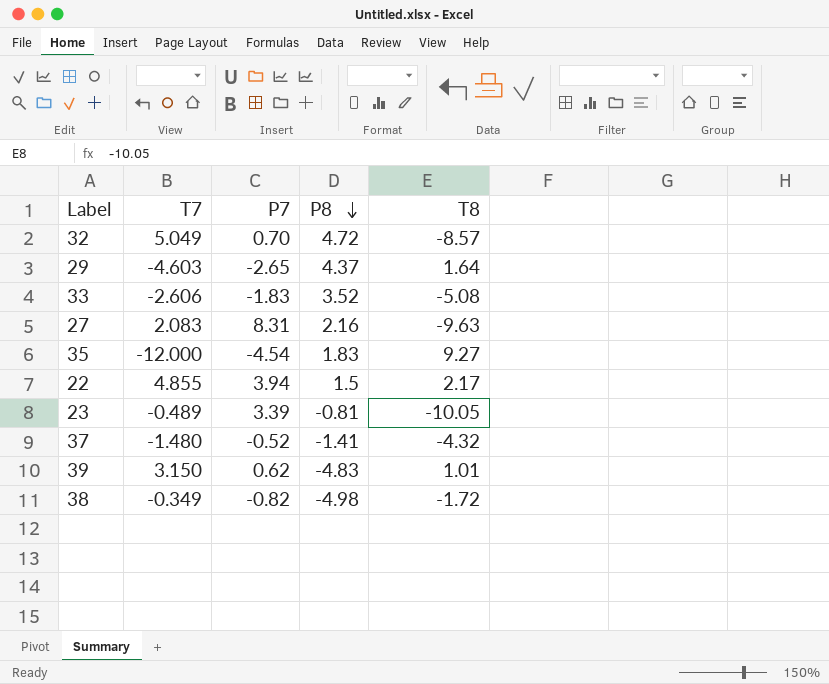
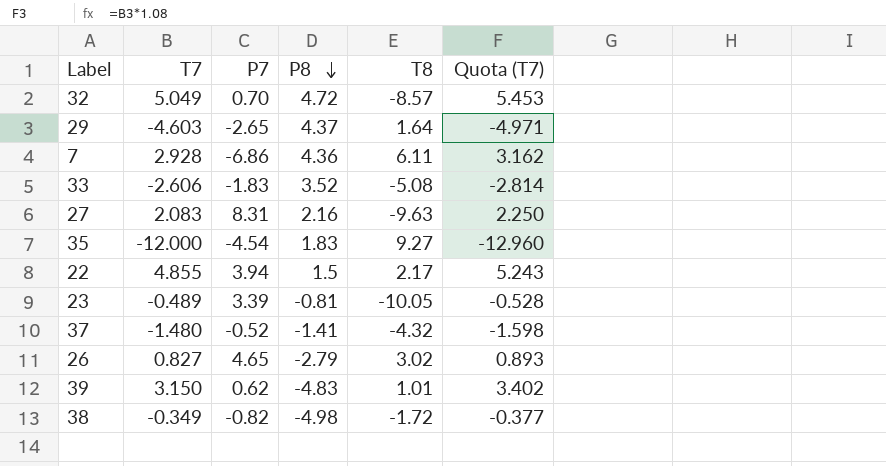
column Quota (T7) | formula: none -> [T7] * 1.08
row 7: none -> 2.928 | -6.86 | 4.36 | 6.11 | 3.162
row 26: none -> 0.827 | 4.65 | -2.79 | 3.02 | 0.893

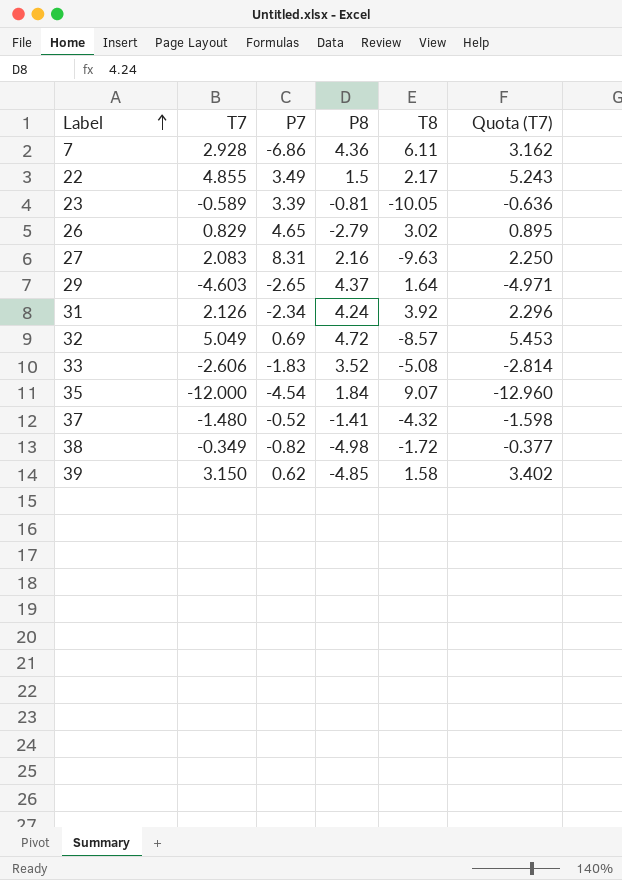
row order: P8 descending -> Label ascending
22 | P7: 3.94 -> 3.49
23 | T7: -0.489 -> -0.589
23 | Quota (T7): -0.528 -> -0.636
26 | T7: 0.827 -> 0.829
26 | Quota (T7): 0.893 -> 0.895
row 31: none -> 2.126 | -2.34 | 4.24 | 3.92 | 2.296
32 | P7: 0.70 -> 0.69
35 | P8: 1.83 -> 1.84
35 | T8: 9.27 -> 9.07
39 | P8: -4.83 -> -4.85
39 | T8: 1.01 -> 1.58

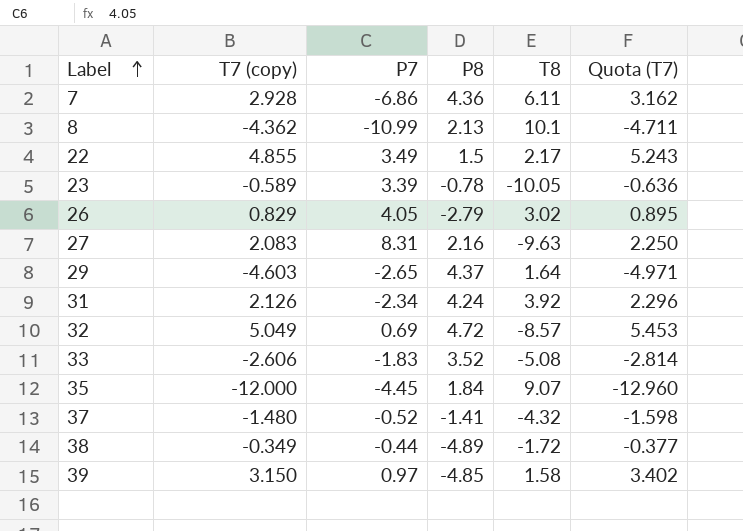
column name: T7 -> T7 (copy)
row 8: none -> -4.362 | -10.99 | 2.13 | 10.1 | -4.711
23 | P8: -0.81 -> -0.78
26 | P7: 4.65 -> 4.05
35 | P7: -4.54 -> -4.45
38 | P7: -0.82 -> -0.44
38 | P8: -4.98 -> -4.89
39 | P7: 0.62 -> 0.97

